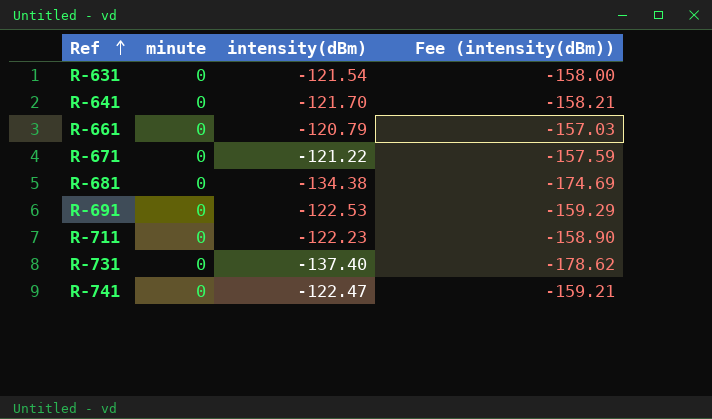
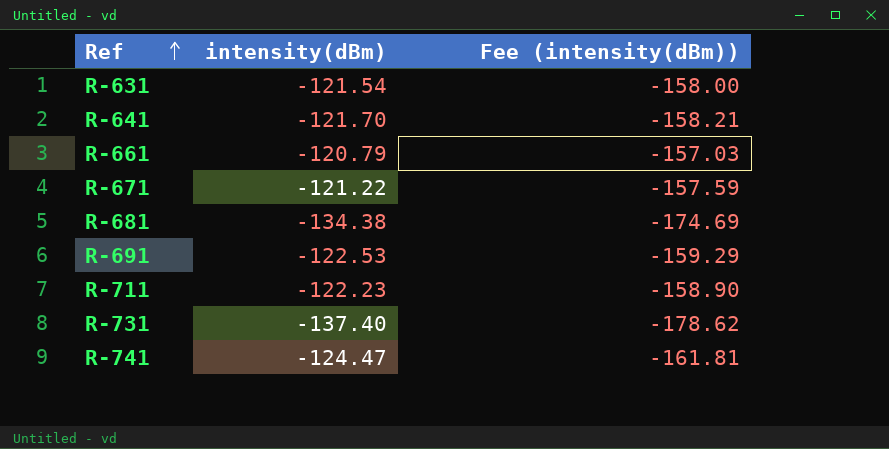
column minute | position: 2 -> none
R-741 | intensity(dBm): -122.47 -> -124.47
R-741 | Fee (intensity(dBm)): -159.21 -> -161.81

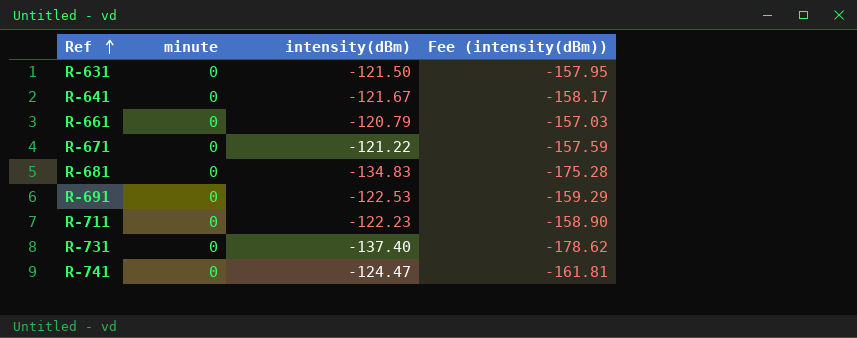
column minute | position: none -> 2
R-631 | intensity(dBm): -121.54 -> -121.50
R-631 | Fee (intensity(dBm)): -158.00 -> -157.95
R-641 | intensity(dBm): -121.70 -> -121.67
R-641 | Fee (intensity(dBm)): -158.21 -> -158.17
R-681 | intensity(dBm): -134.38 -> -134.83
R-681 | Fee (intensity(dBm)): -174.69 -> -175.28

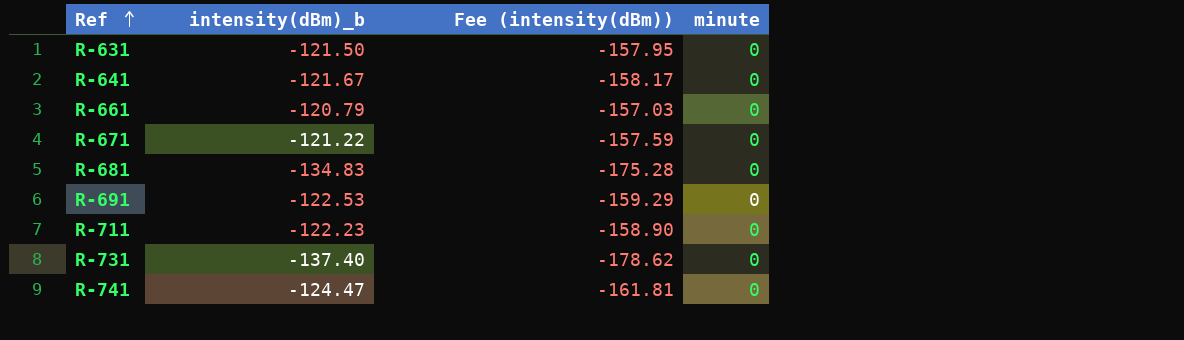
column name: intensity(dBm) -> intensity(dBm)_b
column minute | position: 2 -> 4

